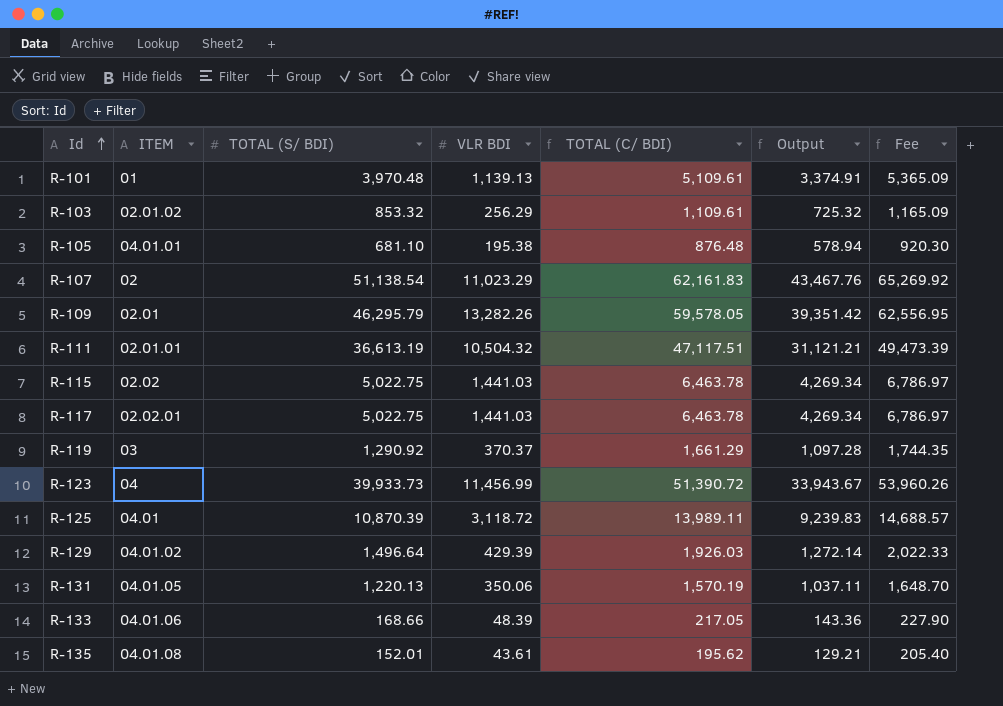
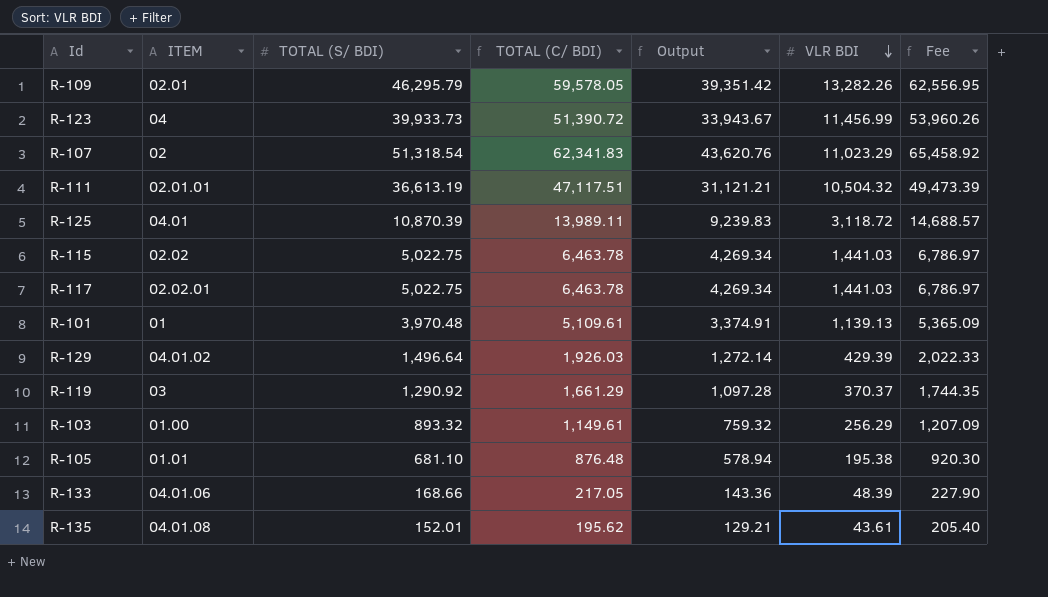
row order: Id ascending -> VLR BDI descending
column VLR BDI | position: 4 -> 6
row R-131: 04.01.05 | 1,220.13 | 350.06 | 1,570.19 | 1,037.11 | 1,648.70 -> none
R-107 | TOTAL (S/ BDI): 51,138.54 -> 51,318.54
R-107 | TOTAL (C/ BDI): 62,161.83 -> 62,341.83
R-107 | Output: 43,467.76 -> 43,620.76
R-107 | Fee: 65,269.92 -> 65,458.92
R-103 | ITEM: 02.01.02 -> 01.00
R-103 | TOTAL (S/ BDI): 853.32 -> 893.32
R-103 | TOTAL (C/ BDI): 1,109.61 -> 1,149.61
R-103 | Output: 725.32 -> 759.32
R-103 | Fee: 1,165.09 -> 1,207.09
R-105 | ITEM: 04.01.01 -> 01.01

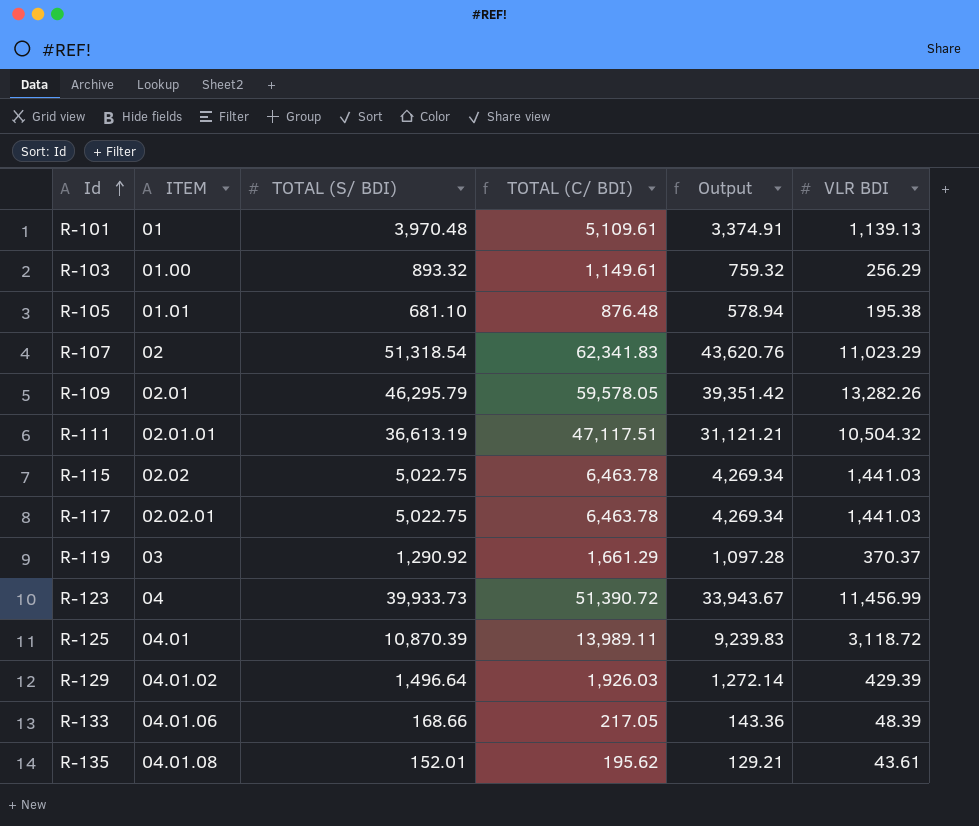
row order: VLR BDI descending -> Id ascending
column Fee | formula: [TOTAL (C/ BDI)] * 1.05 -> none

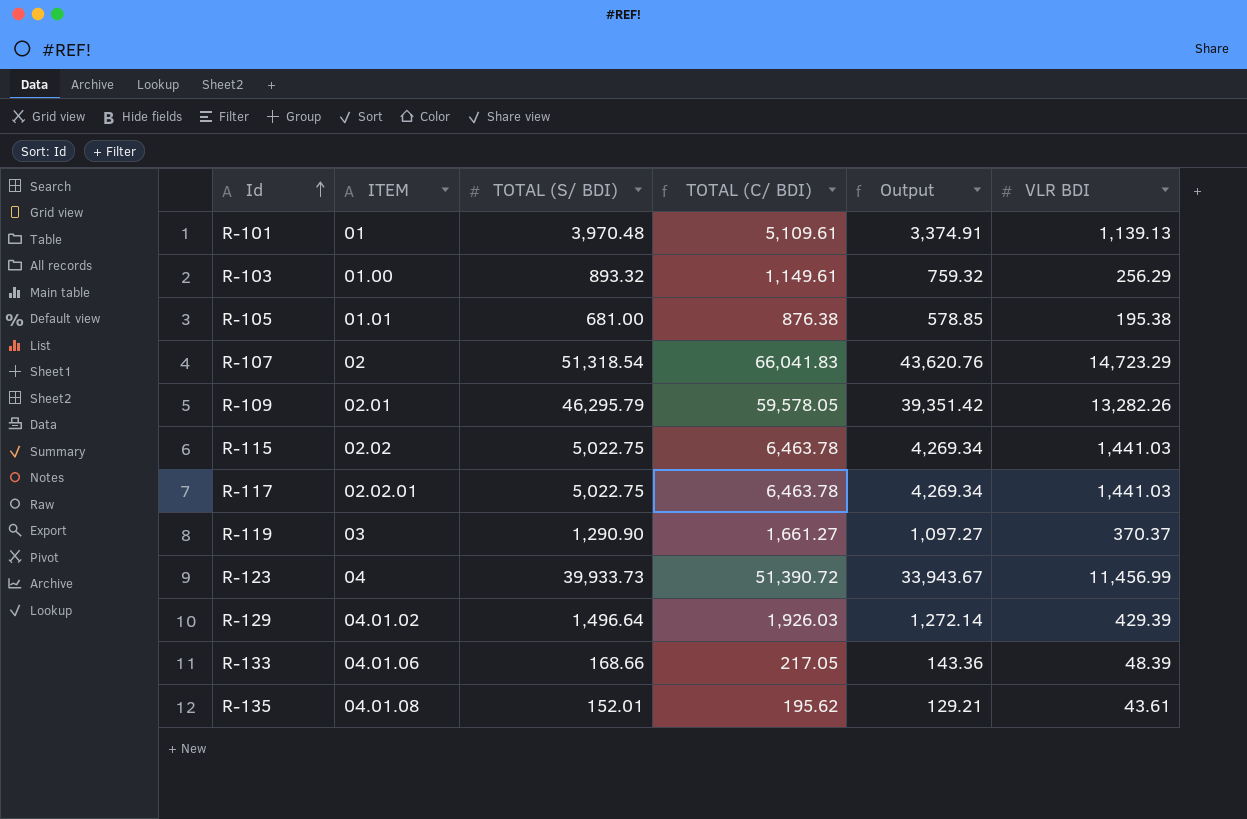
row R-111: 02.01.01 | 36,613.19 | 47,117.51 | 31,121.21 | 10,504.32 -> none
row R-125: 04.01 | 10,870.39 | 13,989.11 | 9,239.83 | 3,118.72 -> none
R-105 | TOTAL (S/ BDI): 681.10 -> 681.00
R-105 | TOTAL (C/ BDI): 876.48 -> 876.38
R-105 | Output: 578.94 -> 578.85
R-107 | TOTAL (C/ BDI): 62,341.83 -> 66,041.83
R-107 | VLR BDI: 11,023.29 -> 14,723.29
R-119 | TOTAL (S/ BDI): 1,290.92 -> 1,290.90
R-119 | TOTAL (C/ BDI): 1,661.29 -> 1,661.27
R-119 | Output: 1,097.28 -> 1,097.27

